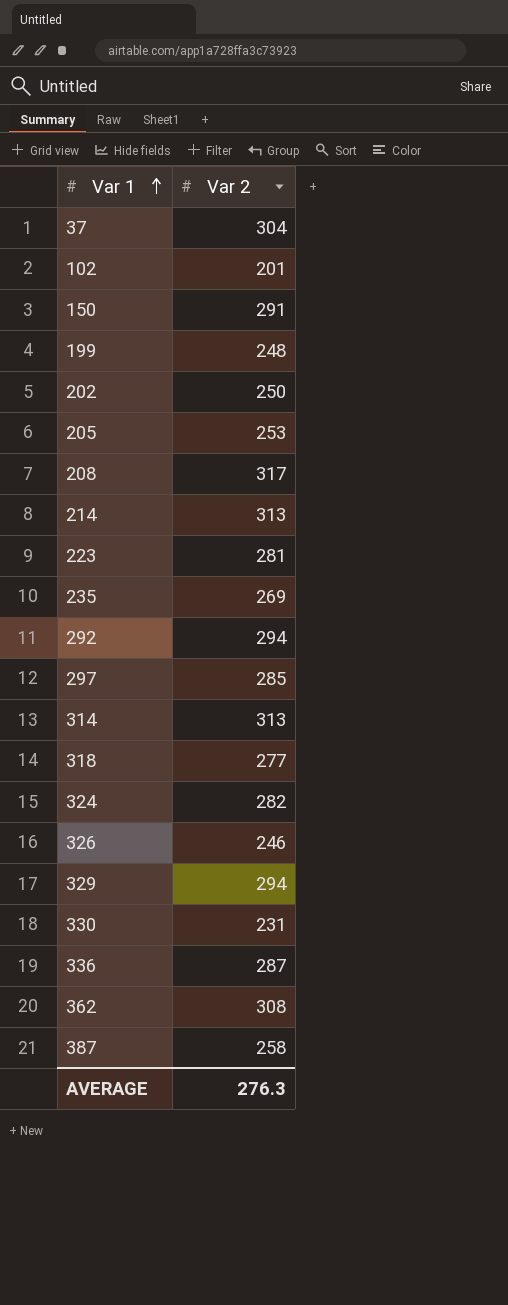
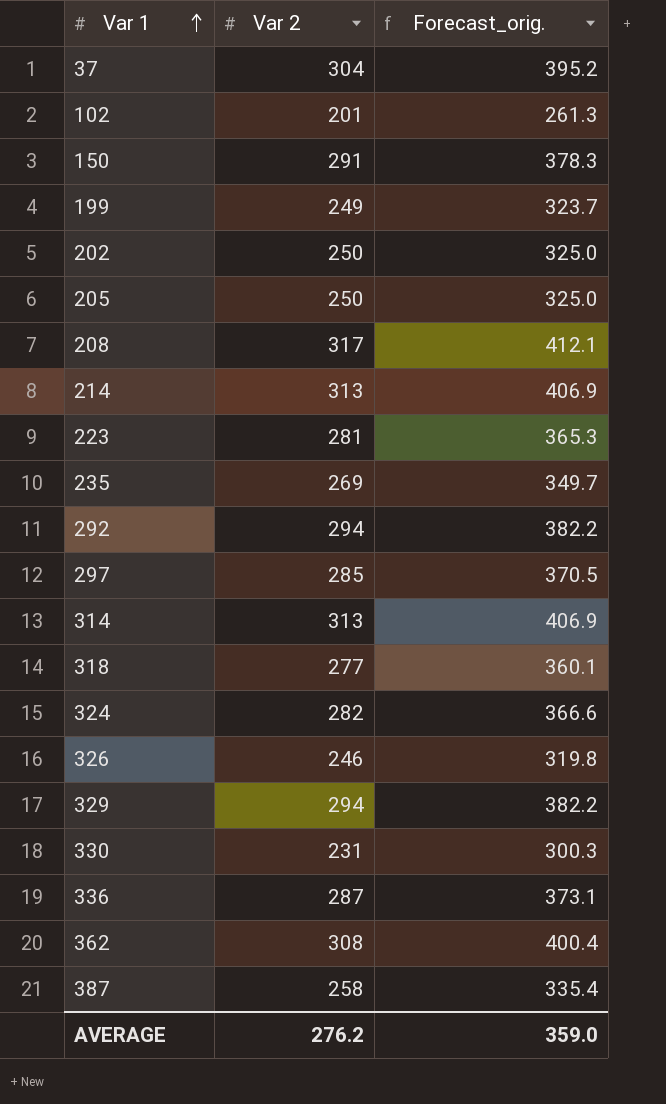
column Forecast_orig. | formula: none -> [Var 2] * 1.3
199 | Var 2: 248 -> 249
205 | Var 2: 253 -> 250
AVERAGE | Var 2: 276.3 -> 276.2

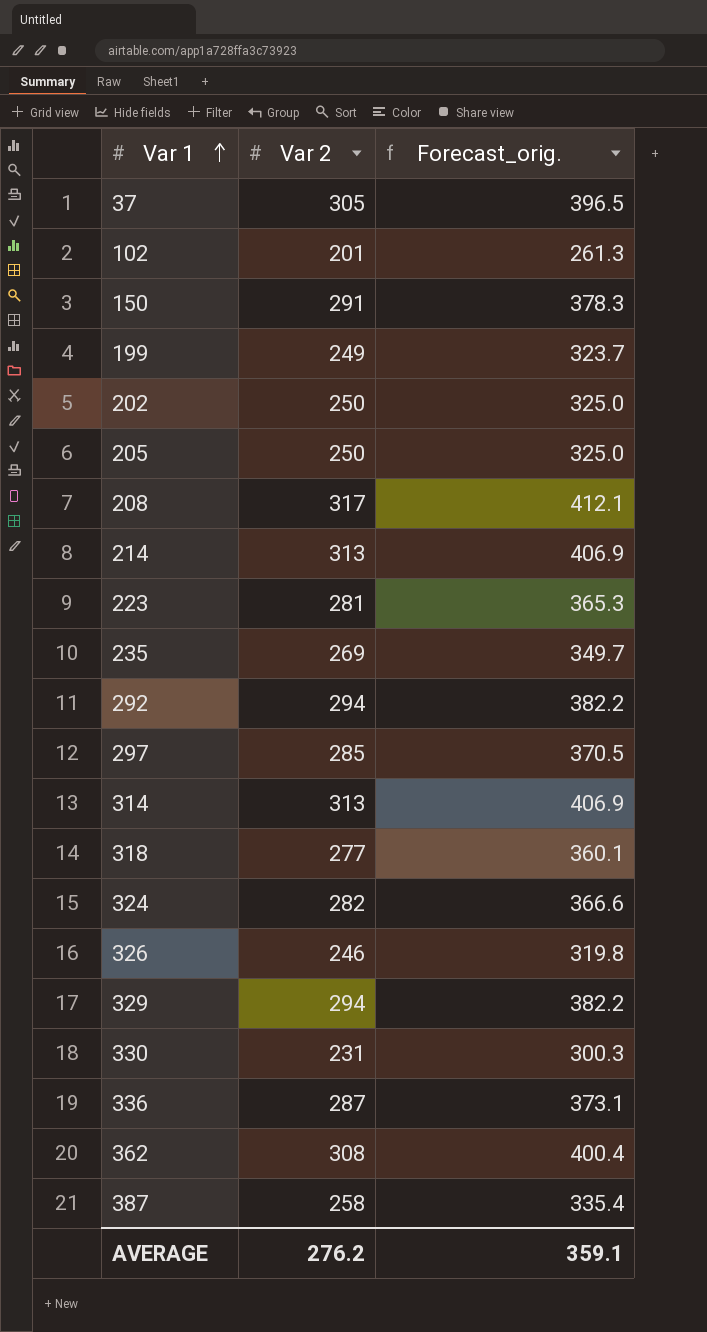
37 | Var 2: 304 -> 305
37 | Forecast_orig.: 395.2 -> 396.5
AVERAGE | Forecast_orig.: 359.0 -> 359.1

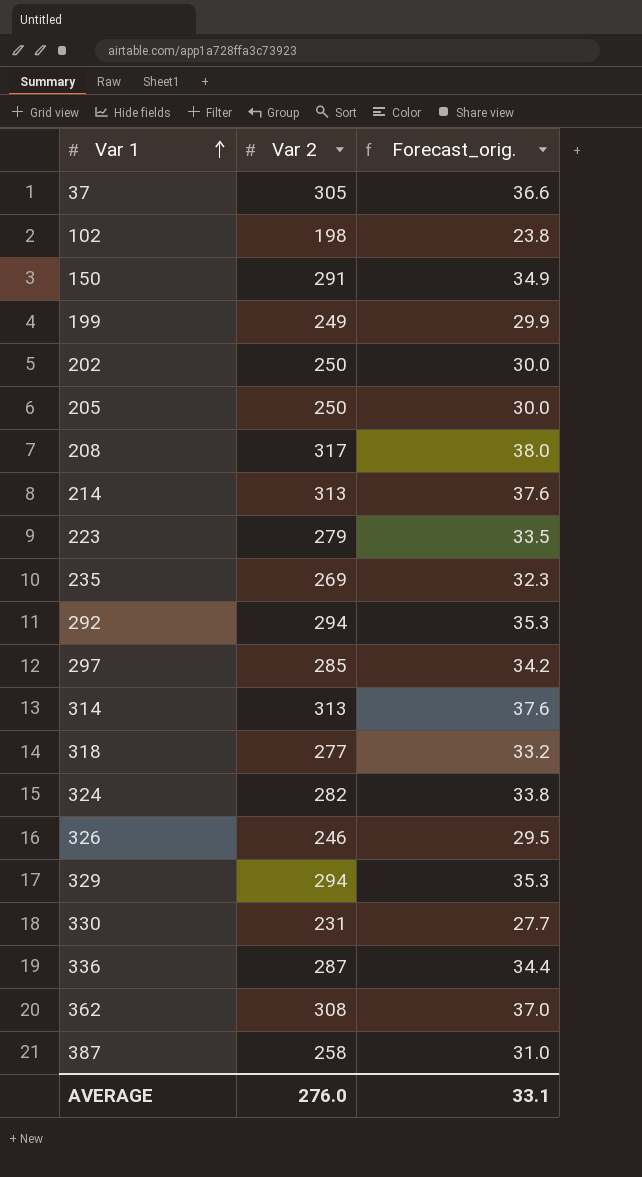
column Forecast_orig. | formula: [Var 2] * 1.3 -> [Var 2] * 0.12
102 | Var 2: 201 -> 198
223 | Var 2: 281 -> 279
AVERAGE | Var 2: 276.2 -> 276.0
AVERAGE | Forecast_orig.: 359.1 -> 33.1

